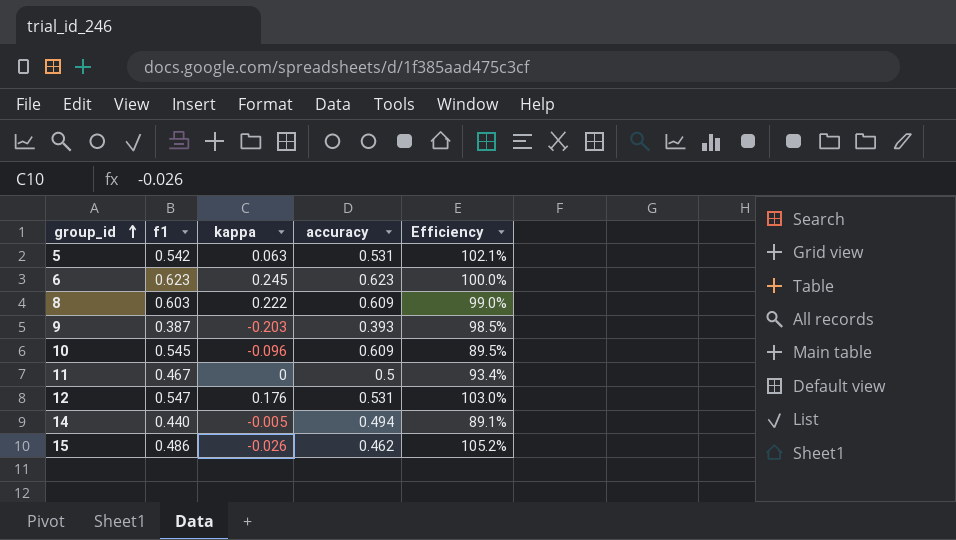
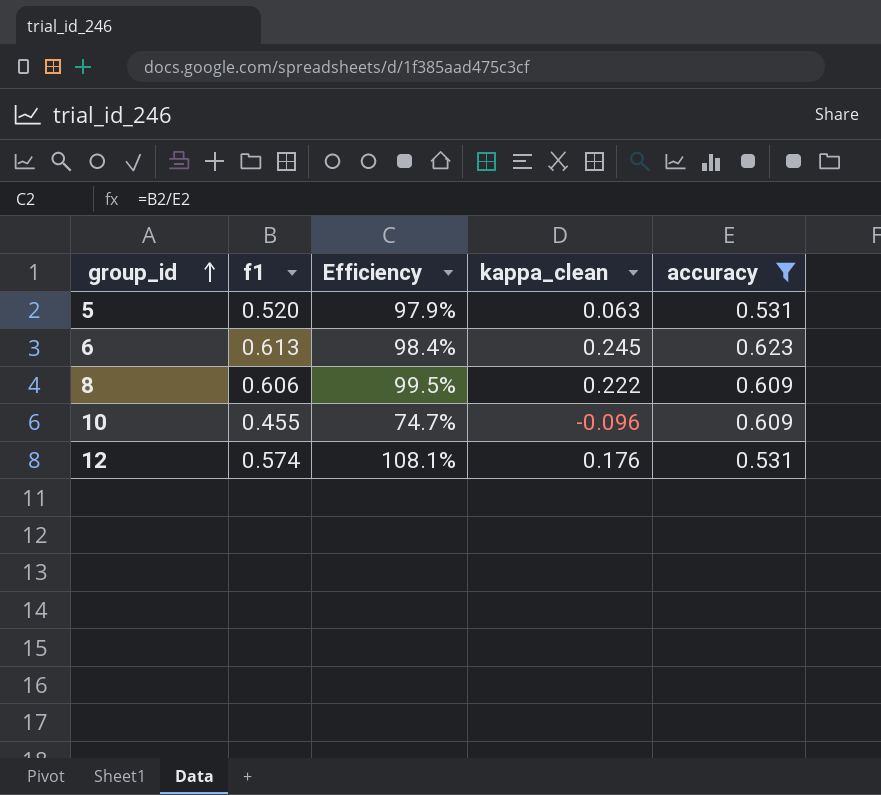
filter: none -> accuracy >= 0.531
column Efficiency | position: 5 -> 3
column name: kappa -> kappa_clean
5 | f1: 0.542 -> 0.520
5 | Efficiency: 102.1% -> 97.9%
6 | f1: 0.623 -> 0.613
6 | Efficiency: 100.0% -> 98.4%
8 | f1: 0.603 -> 0.606
8 | Efficiency: 99.0% -> 99.5%
10 | f1: 0.545 -> 0.455
10 | Efficiency: 89.5% -> 74.7%
12 | f1: 0.547 -> 0.574
12 | Efficiency: 103.0% -> 108.1%

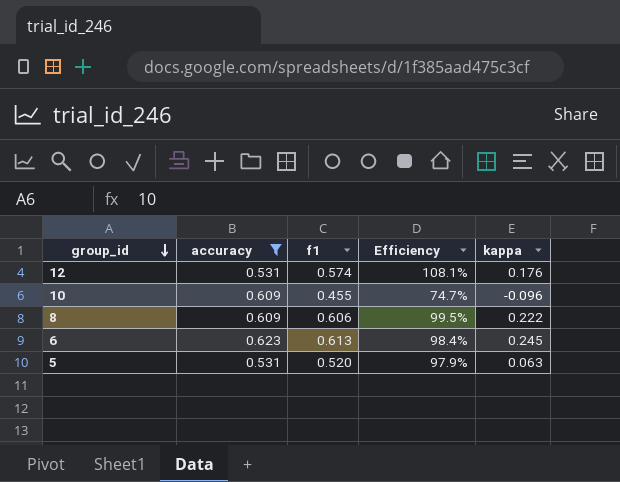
row order: group_id ascending -> group_id descending
column accuracy | position: 5 -> 2
column name: kappa_clean -> kappa

